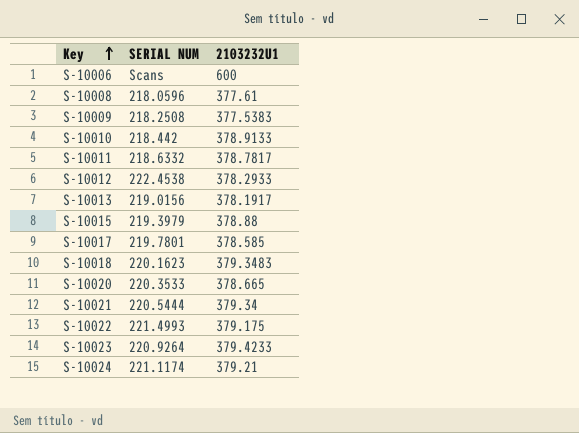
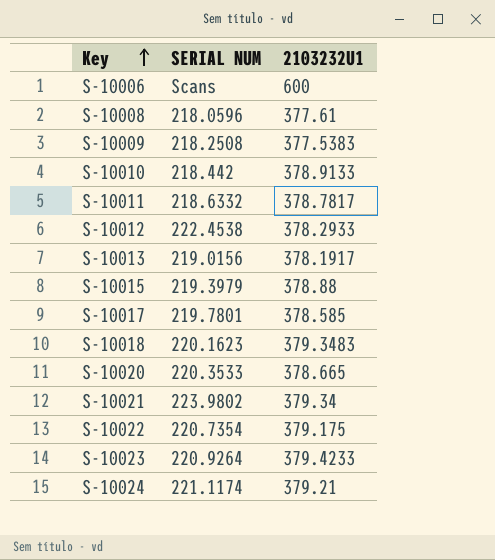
S-10021 | SERIAL NUM: 220.5444 -> 223.9802
S-10022 | SERIAL NUM: 221.4993 -> 220.7354

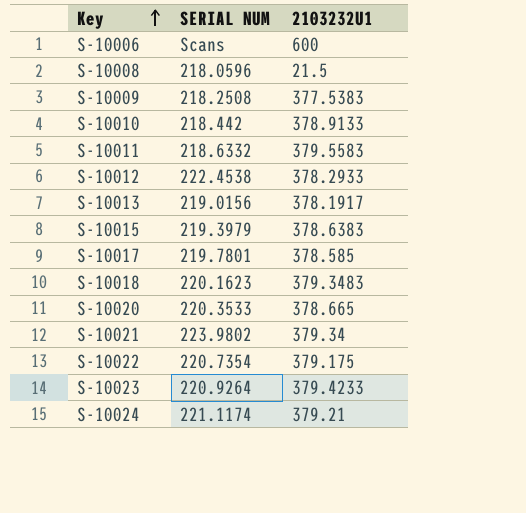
S-10008 | 2103232U1: 377.61 -> 21.5
S-10011 | 2103232U1: 378.7817 -> 379.5583
S-10015 | 2103232U1: 378.88 -> 378.6383

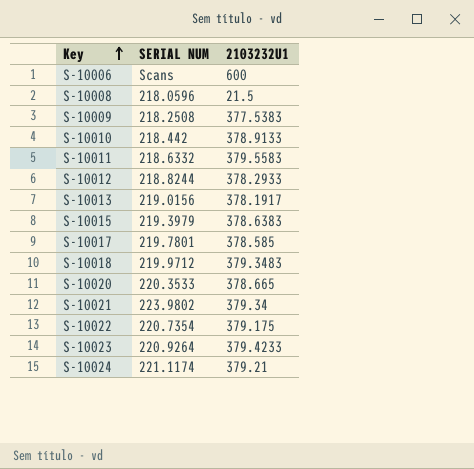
S-10012 | SERIAL NUM: 222.4538 -> 218.8244
S-10018 | SERIAL NUM: 220.1623 -> 219.9712

